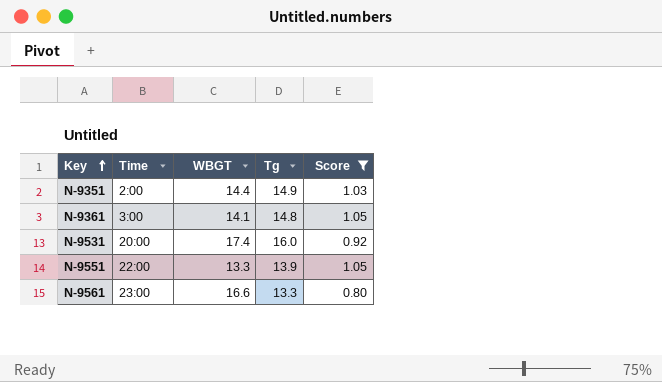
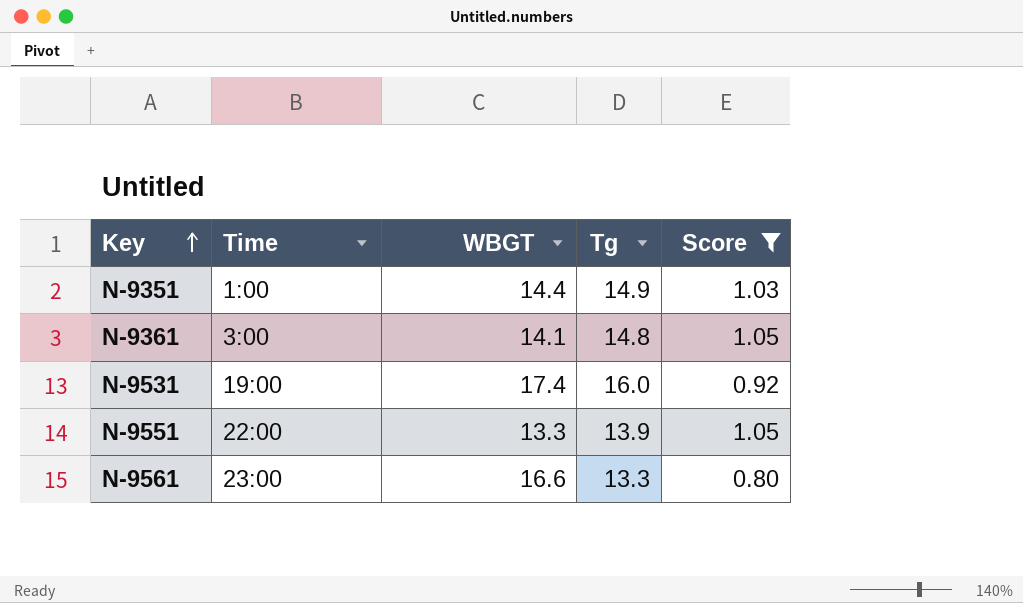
N-9351 | Time: 2:00 -> 1:00
N-9531 | Time: 20:00 -> 19:00

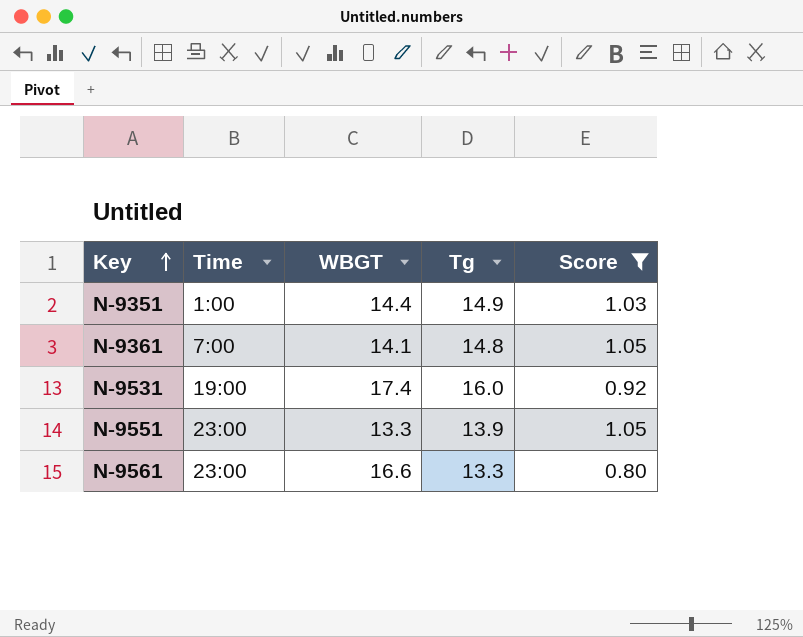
N-9361 | Time: 3:00 -> 7:00
N-9551 | Time: 22:00 -> 23:00

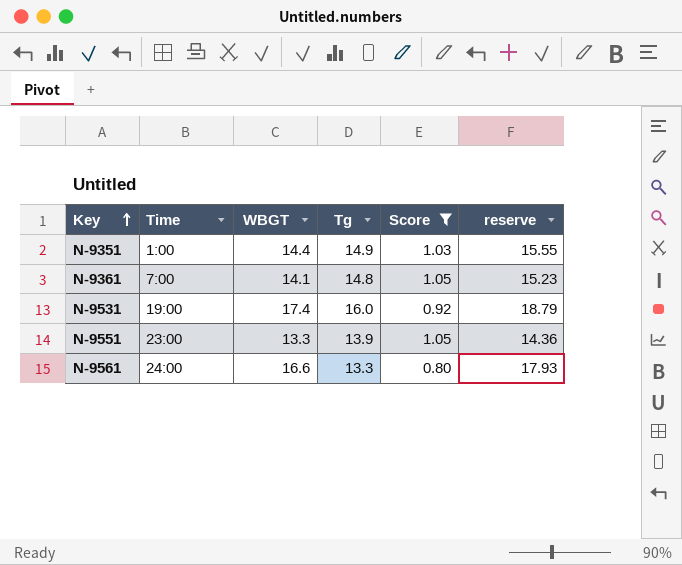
column reserve | formula: none -> [WBGT] * 1.08
N-9561 | Time: 23:00 -> 24:00

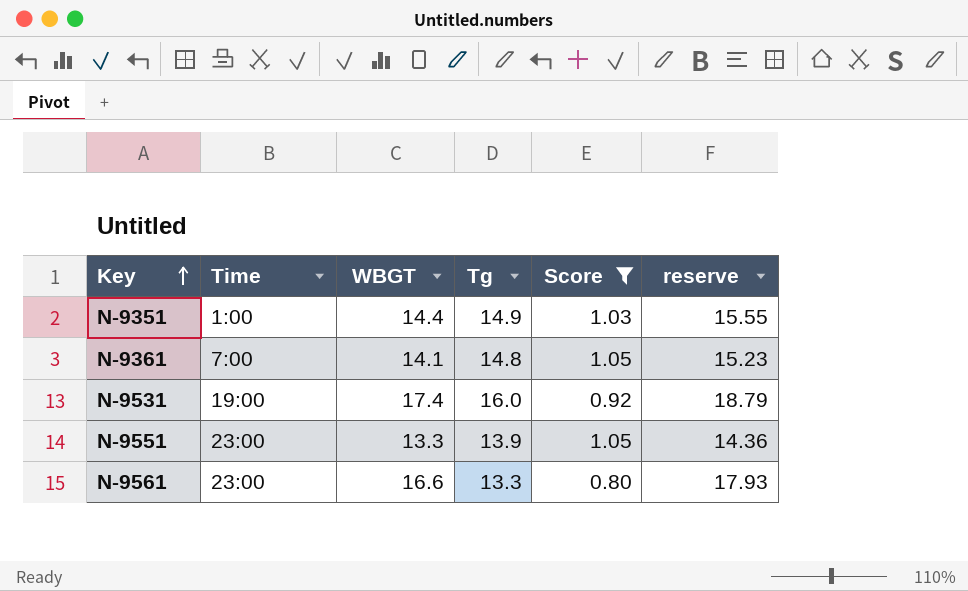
N-9561 | Time: 24:00 -> 23:00

